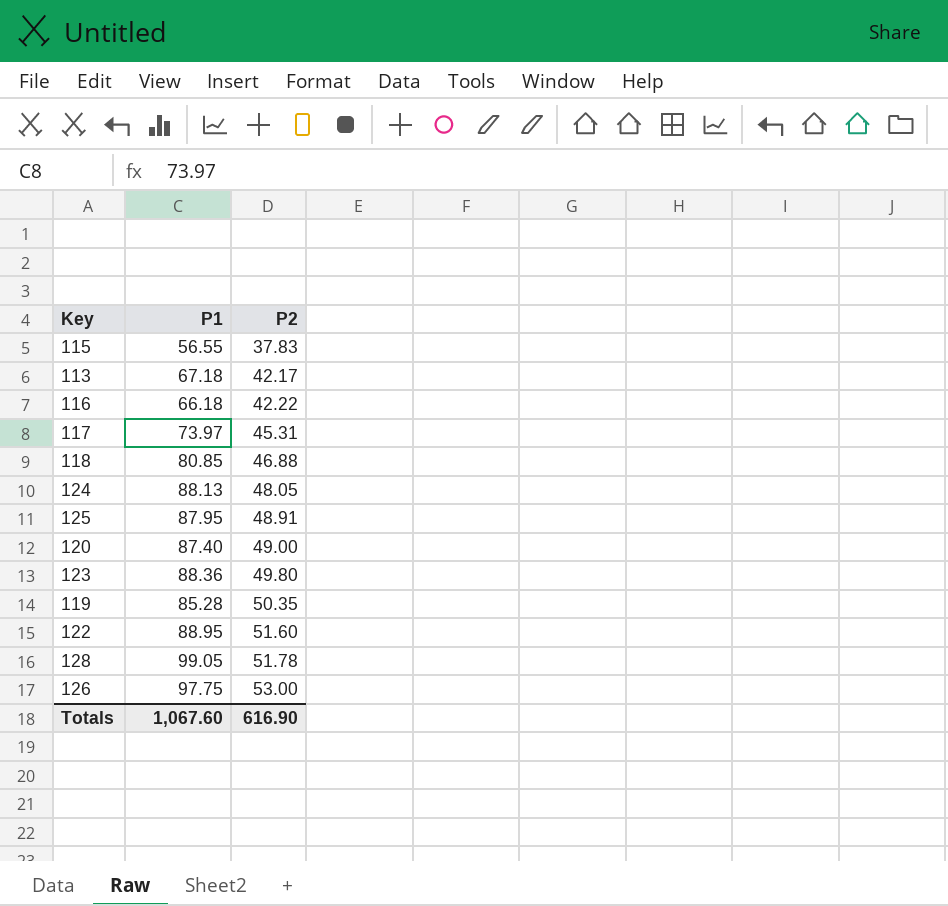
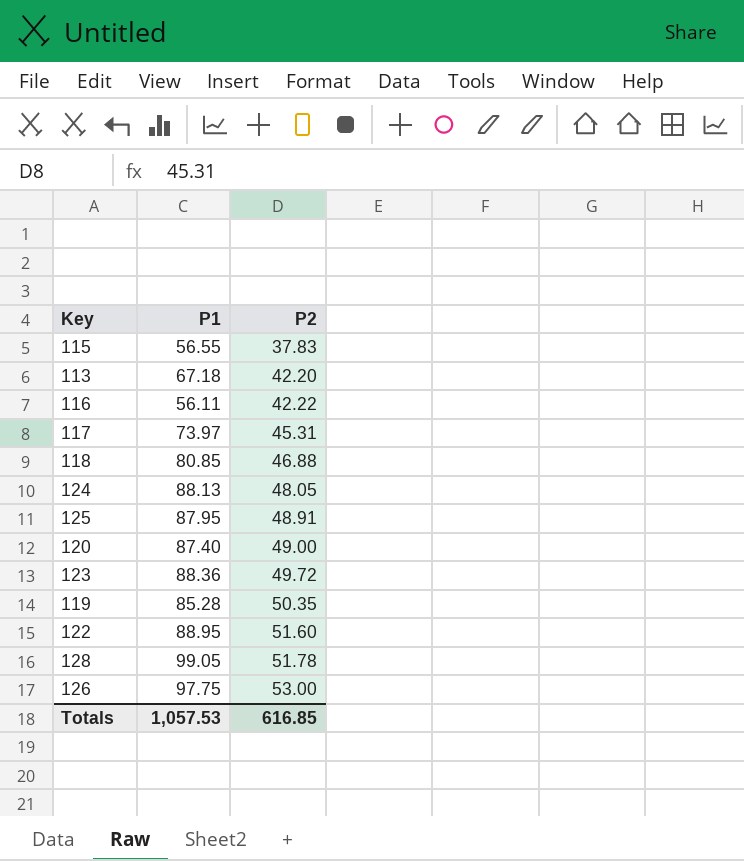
113 | P2: 42.17 -> 42.20
116 | P1: 66.18 -> 56.11
123 | P2: 49.80 -> 49.72
Totals | P1: 1,067.60 -> 1,057.53
Totals | P2: 616.90 -> 616.85

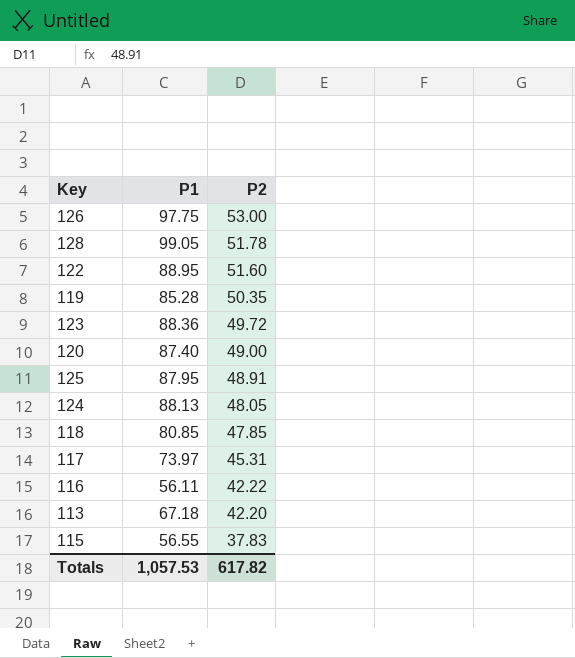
row order: P2 ascending -> P2 descending
118 | P2: 46.88 -> 47.85
Totals | P2: 616.85 -> 617.82

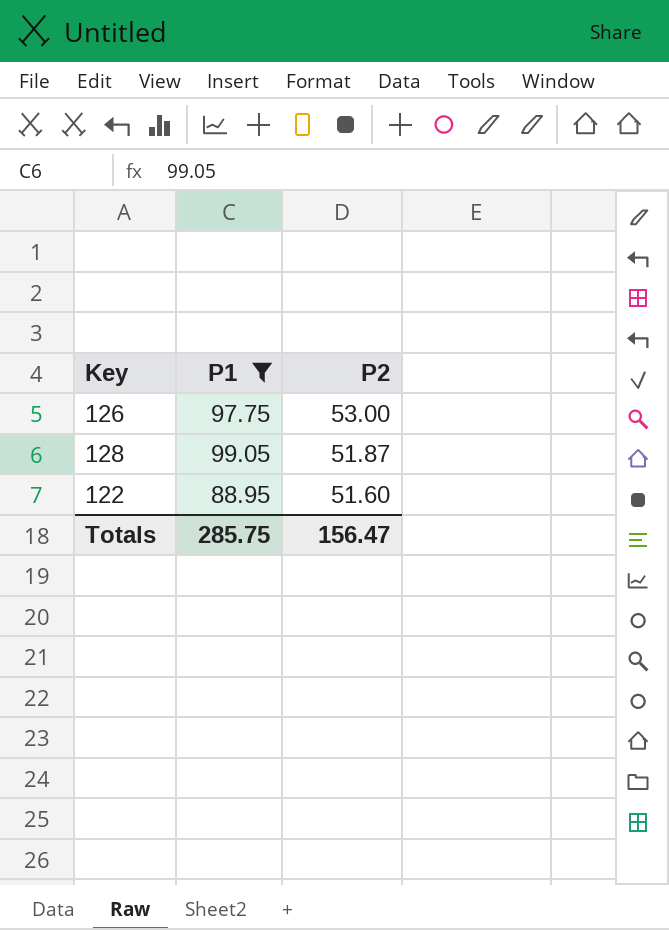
filter: none -> P1 >= 88.95
128 | P2: 51.78 -> 51.87
Totals | P1: 1,057.53 -> 285.75
Totals | P2: 617.82 -> 156.47

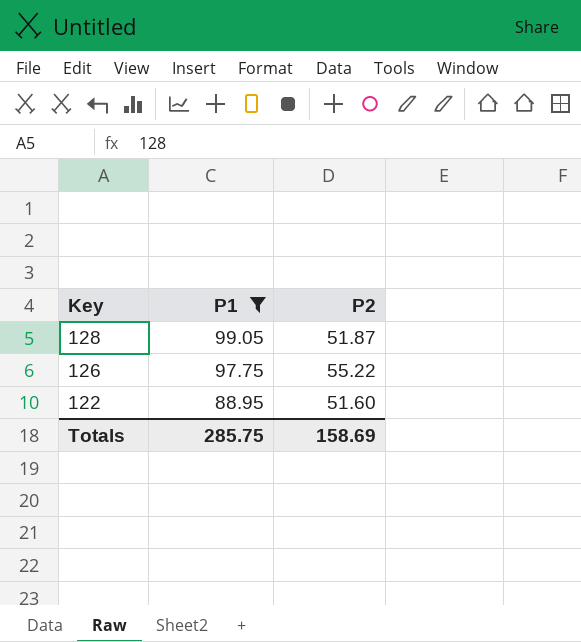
row order: P2 descending -> Key descending
126 | P2: 53.00 -> 55.22
Totals | P2: 156.47 -> 158.69

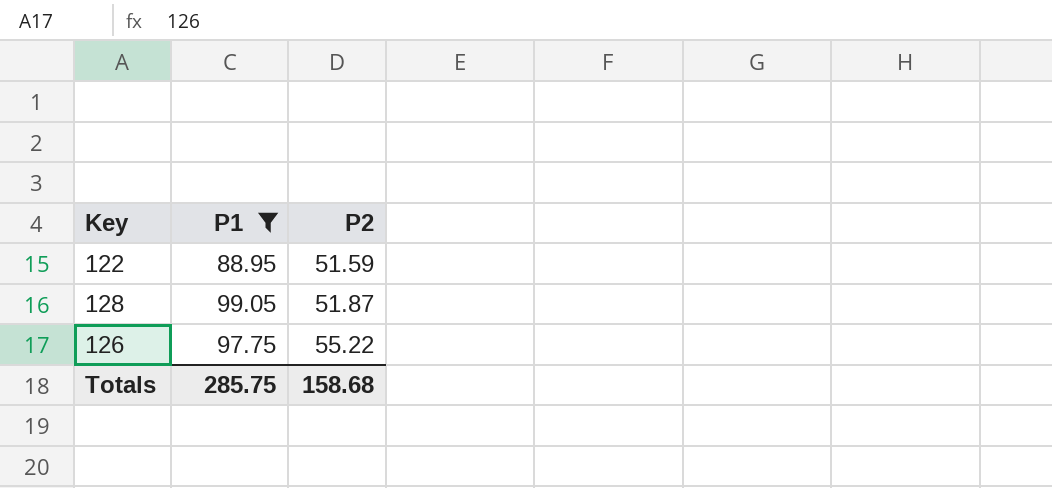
row order: Key descending -> P2 ascending
122 | P2: 51.60 -> 51.59
Totals | P2: 158.69 -> 158.68

